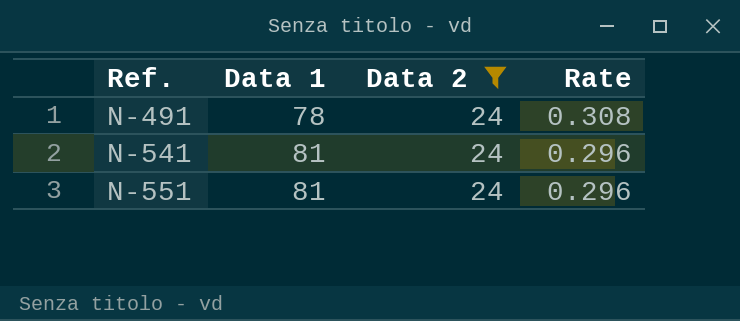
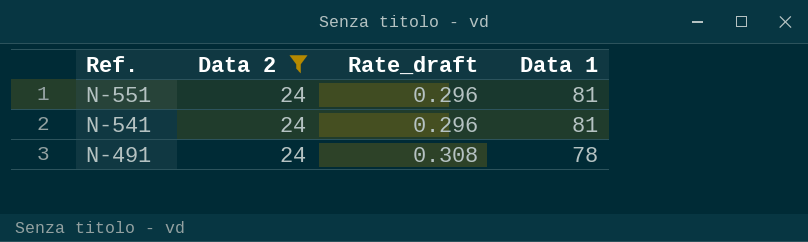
row order: Ref. ascending -> Ref. descending
column name: Rate -> Rate_draft
column Data 1 | position: 2 -> 4

